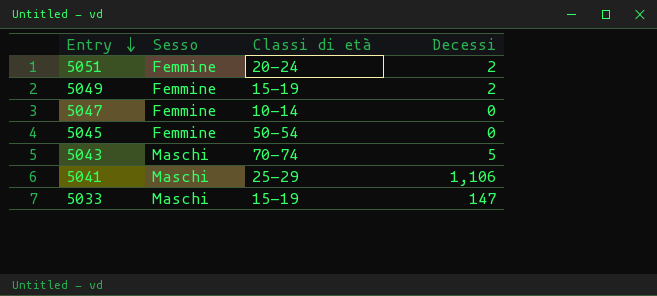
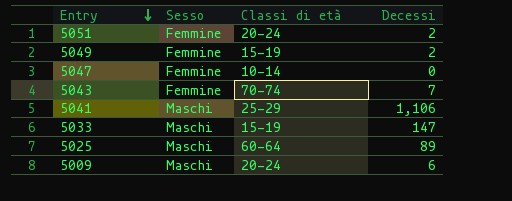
row 5045: Femmine | 50-54 | 0 -> none
5043 | Sesso: Maschi -> Femmine
5043 | Decessi: 5 -> 7
row 5025: none -> Maschi | 60-64 | 89
row 5009: none -> Maschi | 20-24 | 6

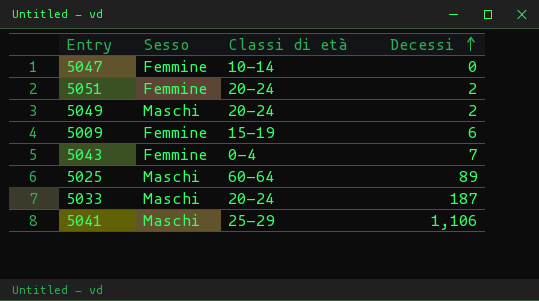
row order: Entry descending -> Decessi ascending
5049 | Sesso: Femmine -> Maschi
5049 | Classi di età: 15-19 -> 20-24
5009 | Sesso: Maschi -> Femmine
5009 | Classi di età: 20-24 -> 15-19
5043 | Classi di età: 70-74 -> 0-4
5033 | Classi di età: 15-19 -> 20-24
5033 | Decessi: 147 -> 187

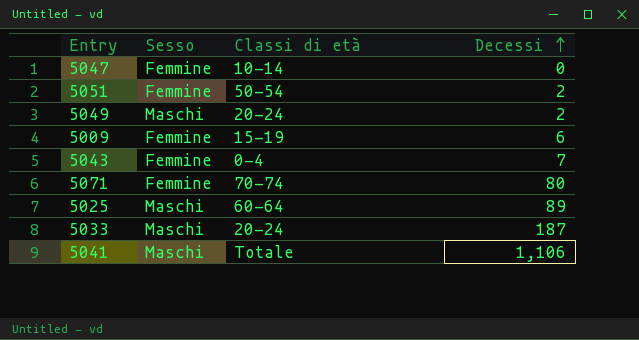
5051 | Classi di età: 20-24 -> 50-54
row 5071: none -> Femmine | 70-74 | 80
5041 | Classi di età: 25-29 -> Totale

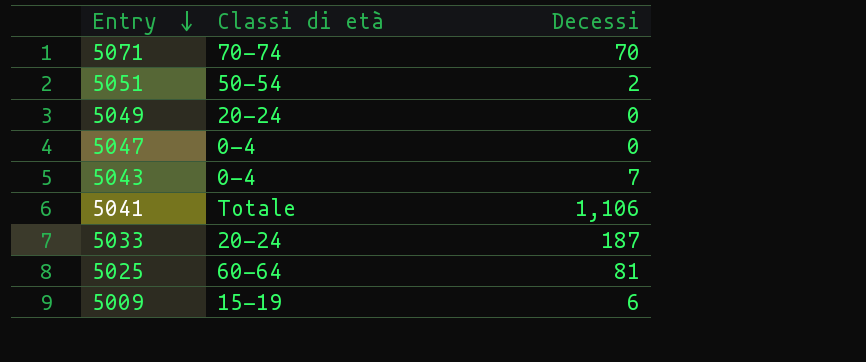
row order: Decessi ascending -> Entry descending
column Sesso | position: 2 -> none
5071 | Decessi: 80 -> 70
5049 | Decessi: 2 -> 0
5047 | Classi di età: 10-14 -> 0-4
5025 | Decessi: 89 -> 81

